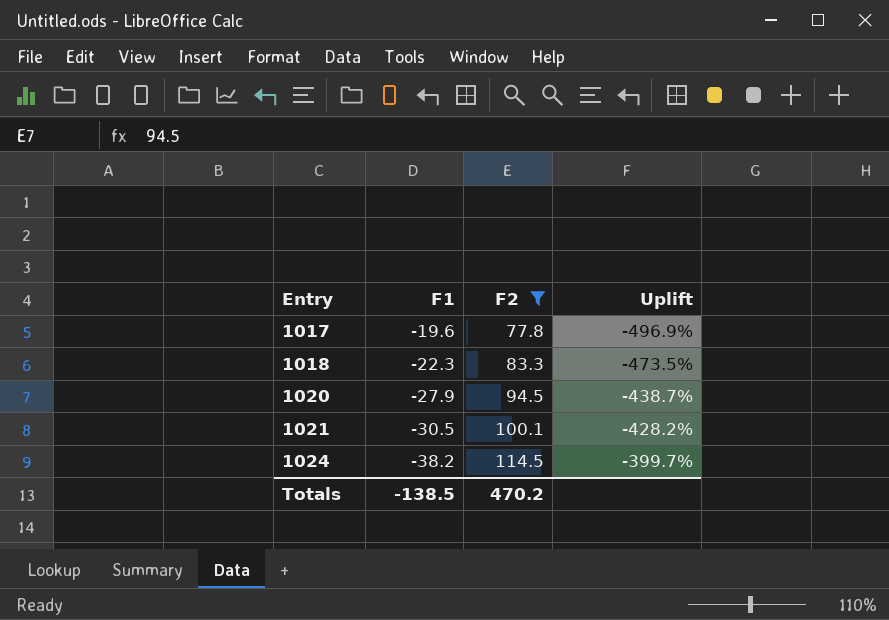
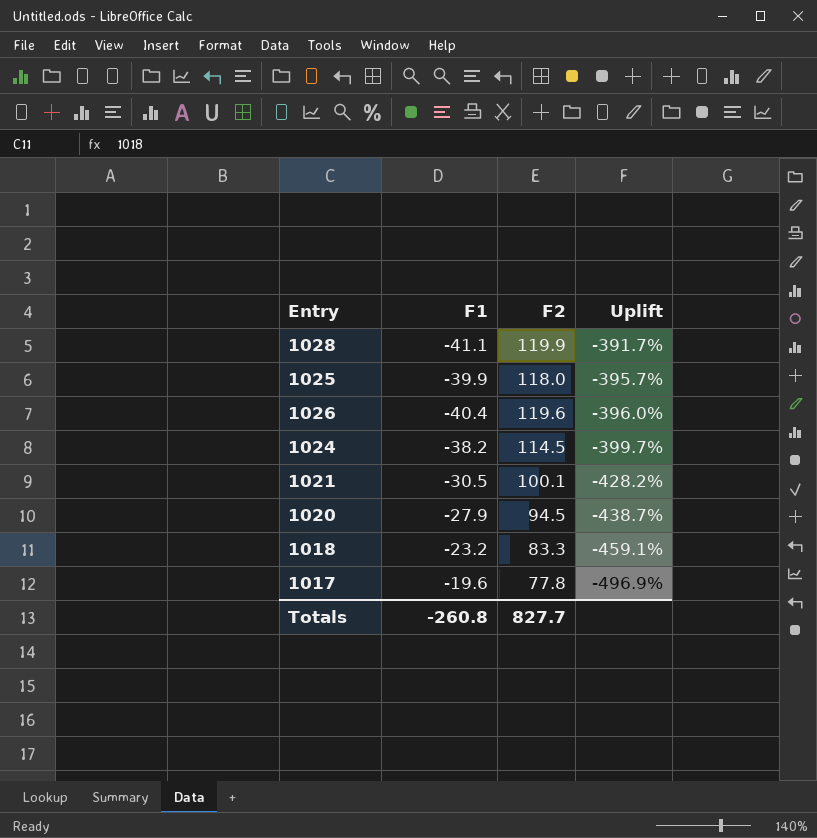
filter: F2 <= 114.5 -> none
row order: Entry ascending -> Uplift descending
1018 | F1: -22.3 -> -23.2
1018 | Uplift: -473.5% -> -459.1%
Totals | F1: -138.5 -> -260.8
Totals | F2: 470.2 -> 827.7

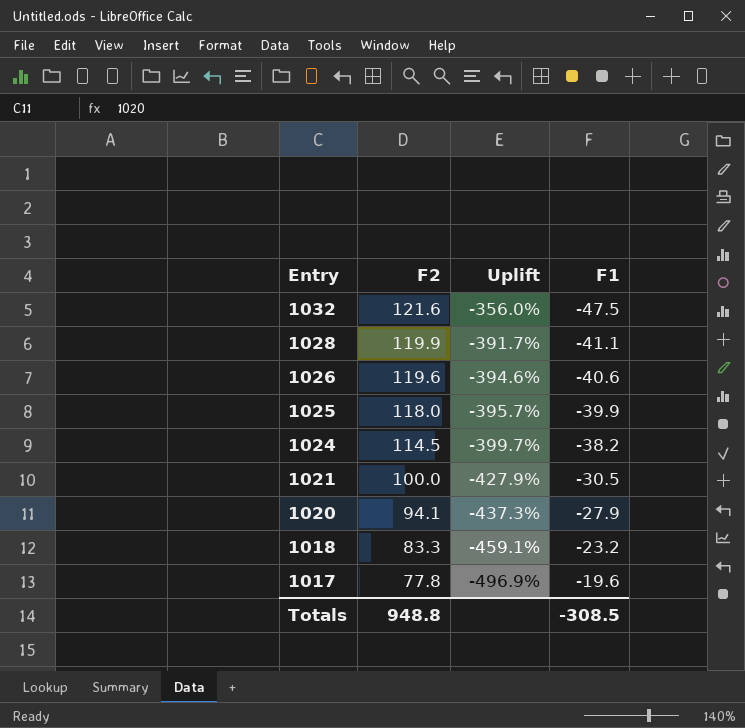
row order: Uplift descending -> Entry descending
column F1 | position: 2 -> 4
row 1032: none -> 121.6 | -356.0% | -47.5
1026 | Uplift: -396.0% -> -394.6%
1026 | F1: -40.4 -> -40.6
1021 | F2: 100.1 -> 100.0
1021 | Uplift: -428.2% -> -427.9%
1020 | F2: 94.5 -> 94.1
1020 | Uplift: -438.7% -> -437.3%
Totals | F2: 827.7 -> 948.8
Totals | F1: -260.8 -> -308.5

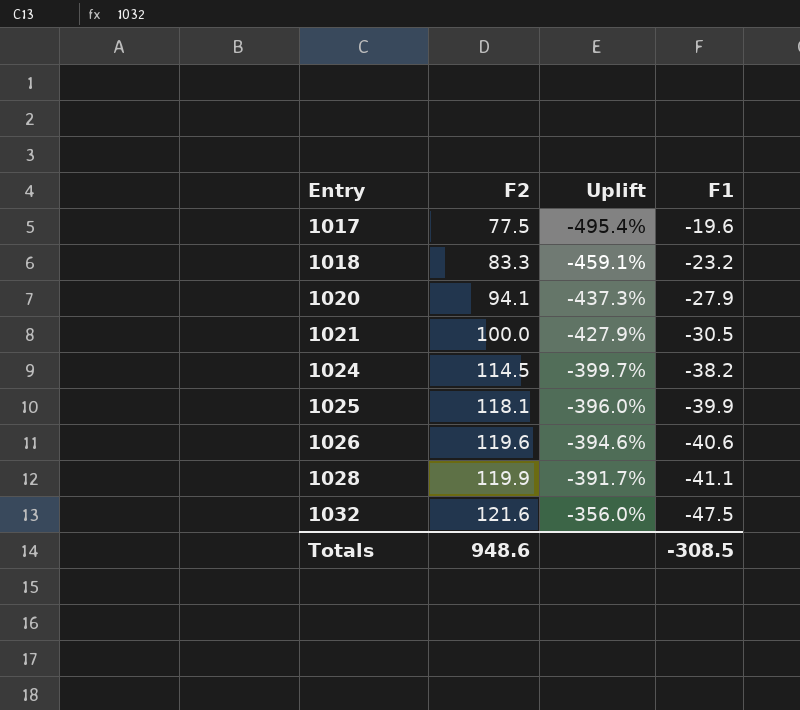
row order: Entry descending -> Entry ascending
1017 | F2: 77.8 -> 77.5
1017 | Uplift: -496.9% -> -495.4%
1025 | F2: 118.0 -> 118.1
1025 | Uplift: -395.7% -> -396.0%
Totals | F2: 948.8 -> 948.6

